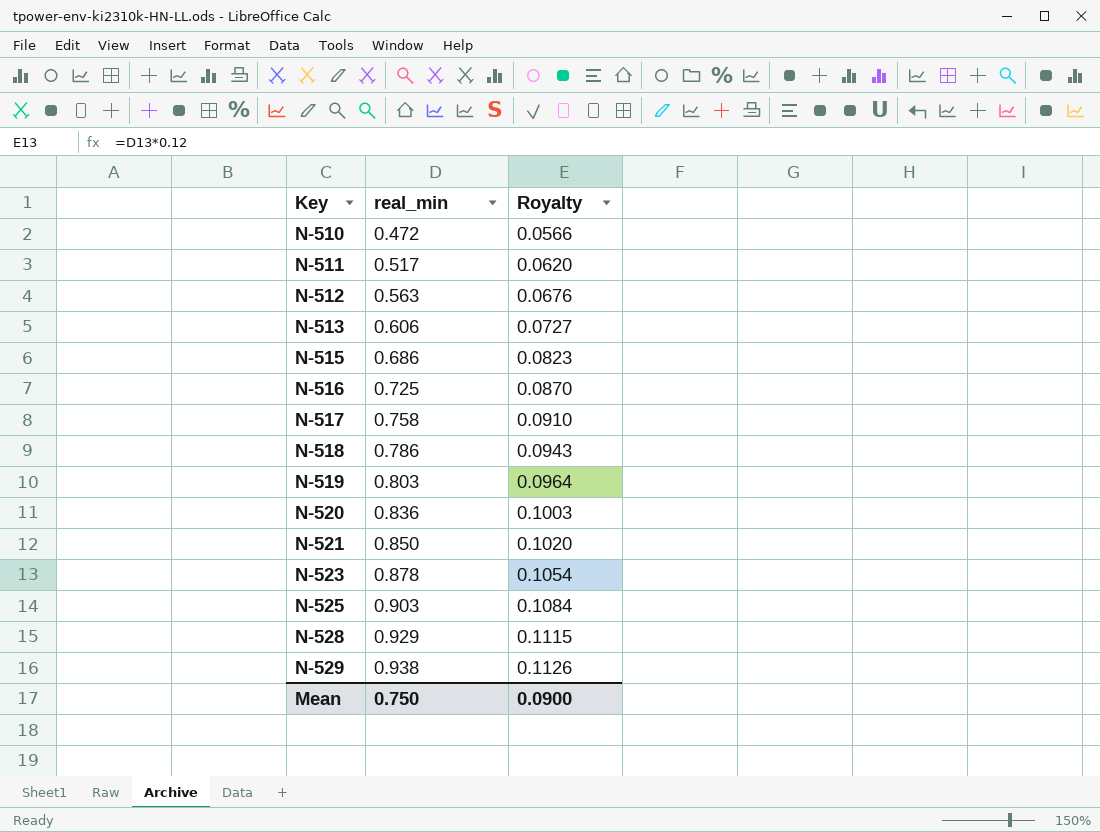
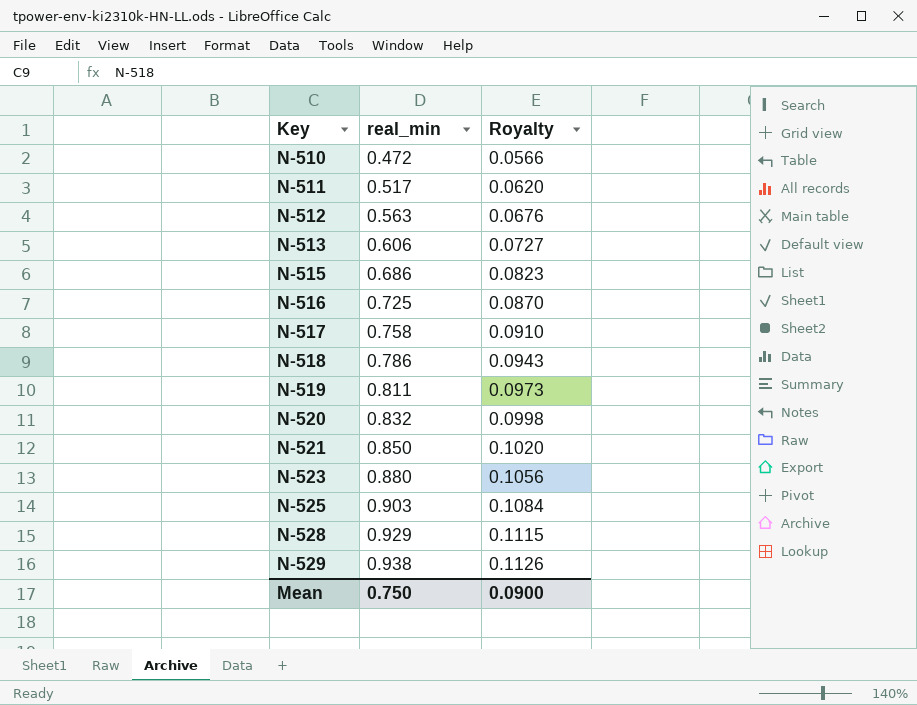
N-519 | real_min: 0.803 -> 0.811
N-519 | Royalty: 0.0964 -> 0.0973
N-520 | real_min: 0.836 -> 0.832
N-520 | Royalty: 0.1003 -> 0.0998
N-523 | real_min: 0.878 -> 0.880
N-523 | Royalty: 0.1054 -> 0.1056

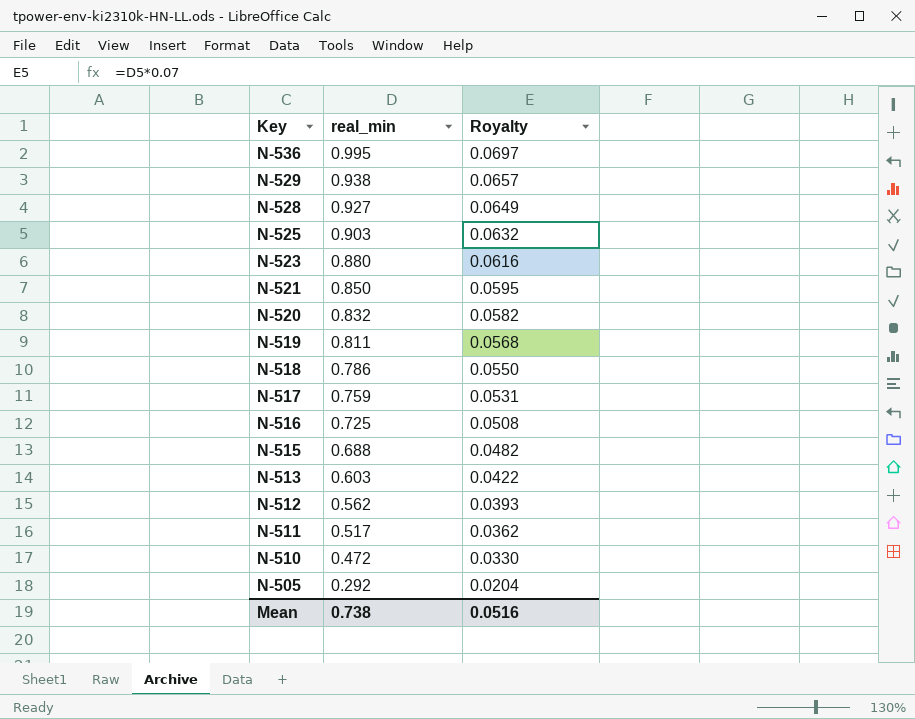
row order: Key ascending -> Key descending
column Royalty | formula: [real_min] * 0.12 -> [real_min] * 0.07
row N-536: none -> 0.995 | 0.0697
N-528 | real_min: 0.929 -> 0.927
N-517 | real_min: 0.758 -> 0.759
N-515 | real_min: 0.686 -> 0.688
N-513 | real_min: 0.606 -> 0.603
N-512 | real_min: 0.563 -> 0.562
row N-505: none -> 0.292 | 0.0204
Mean | real_min: 0.750 -> 0.738
Mean | Royalty: 0.0900 -> 0.0516

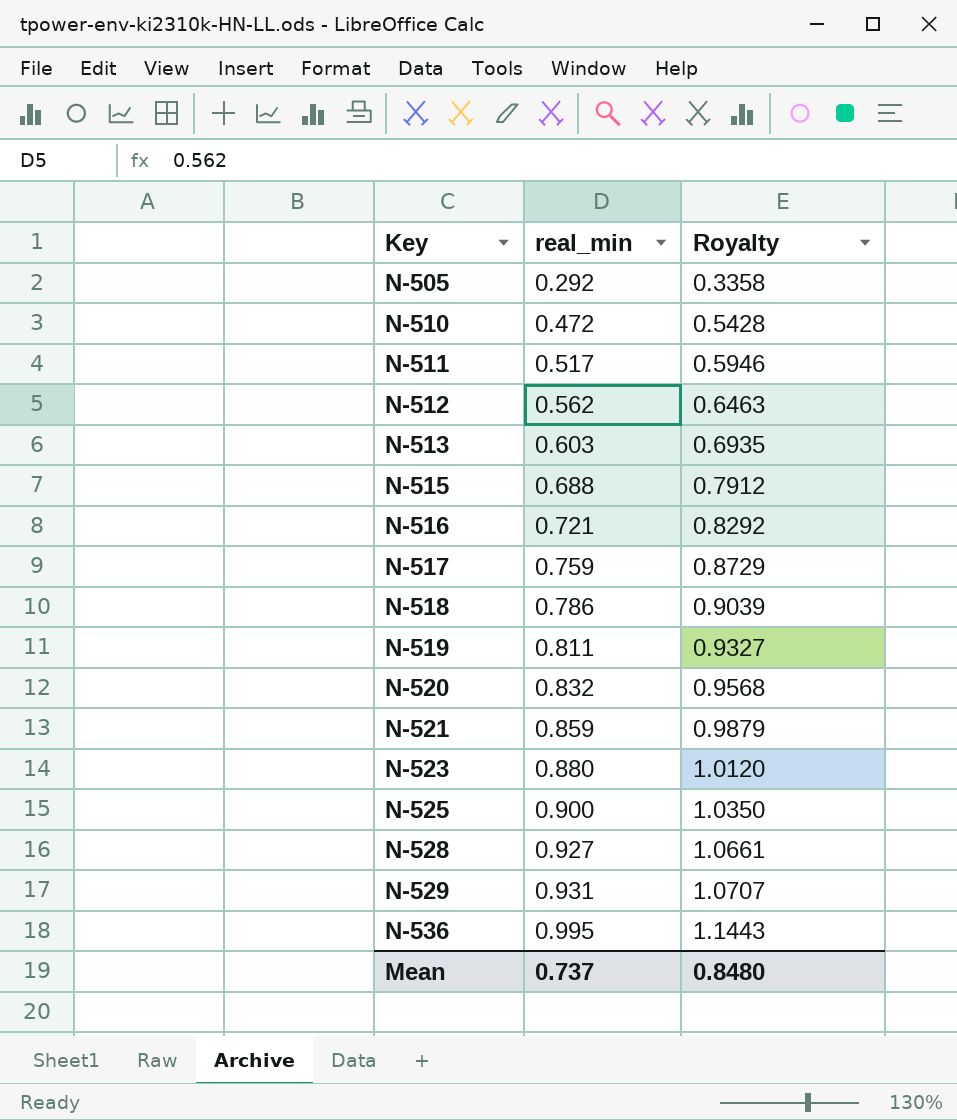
row order: Key descending -> Key ascending
column Royalty | formula: [real_min] * 0.07 -> [real_min] * 1.15
N-516 | real_min: 0.725 -> 0.721
N-521 | real_min: 0.850 -> 0.859
N-525 | real_min: 0.903 -> 0.900
N-529 | real_min: 0.938 -> 0.931
Mean | real_min: 0.738 -> 0.737
Mean | Royalty: 0.0516 -> 0.8480

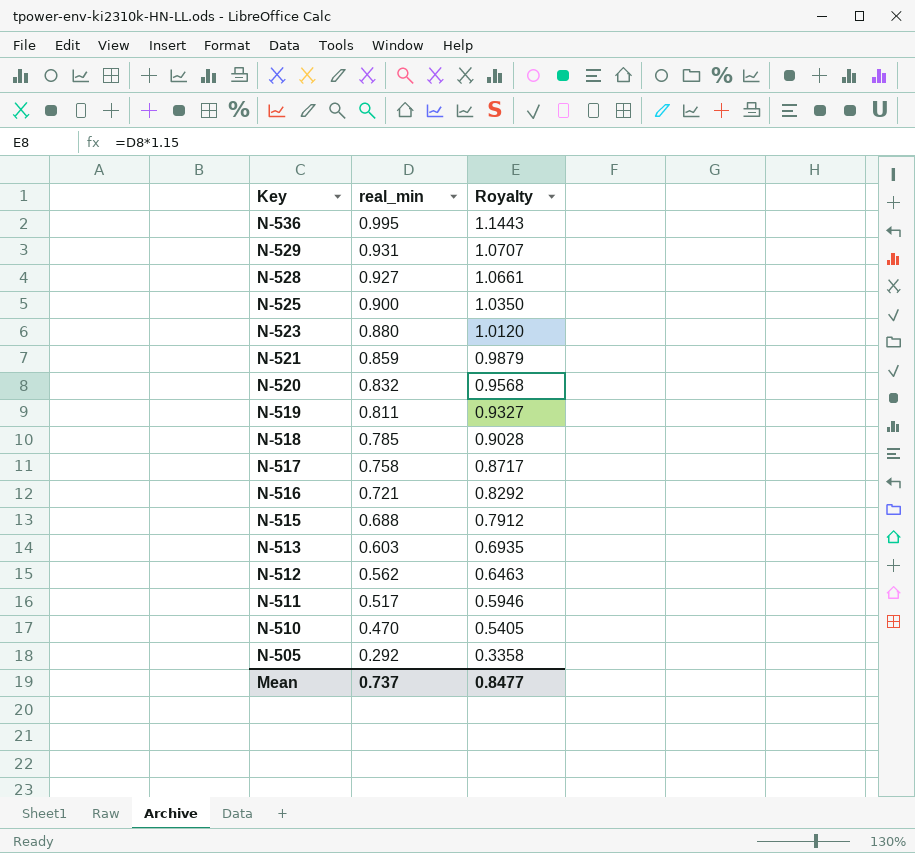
row order: Key ascending -> Key descending
N-518 | real_min: 0.786 -> 0.785
N-518 | Royalty: 0.9039 -> 0.9028
N-517 | real_min: 0.759 -> 0.758
N-517 | Royalty: 0.8729 -> 0.8717
N-510 | real_min: 0.472 -> 0.470
N-510 | Royalty: 0.5428 -> 0.5405
Mean | Royalty: 0.8480 -> 0.8477

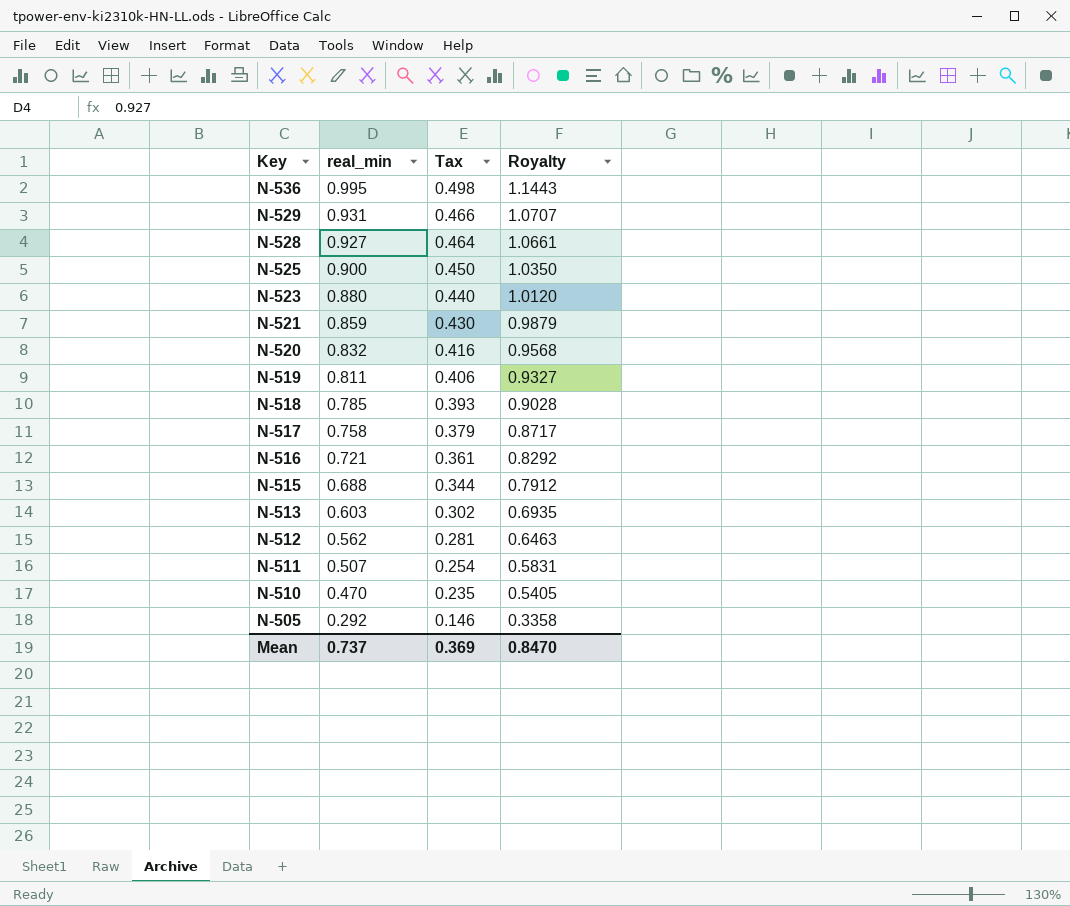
column Tax | formula: none -> [real_min] * 0.5
N-511 | real_min: 0.517 -> 0.507
N-511 | Royalty: 0.5946 -> 0.5831
Mean | Royalty: 0.8477 -> 0.8470

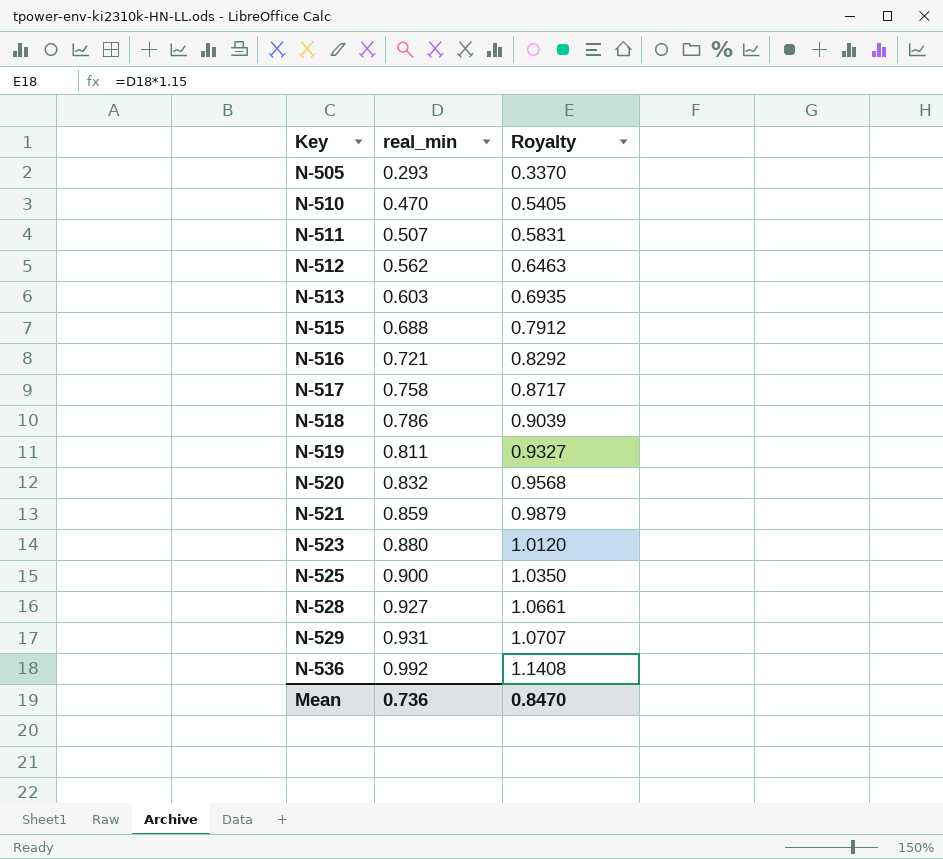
row order: Key descending -> Key ascending
column Tax | formula: [real_min] * 0.5 -> none
N-505 | real_min: 0.292 -> 0.293
N-505 | Royalty: 0.3358 -> 0.3370
N-518 | real_min: 0.785 -> 0.786
N-518 | Royalty: 0.9028 -> 0.9039
N-536 | real_min: 0.995 -> 0.992
N-536 | Royalty: 1.1443 -> 1.1408
Mean | real_min: 0.737 -> 0.736

